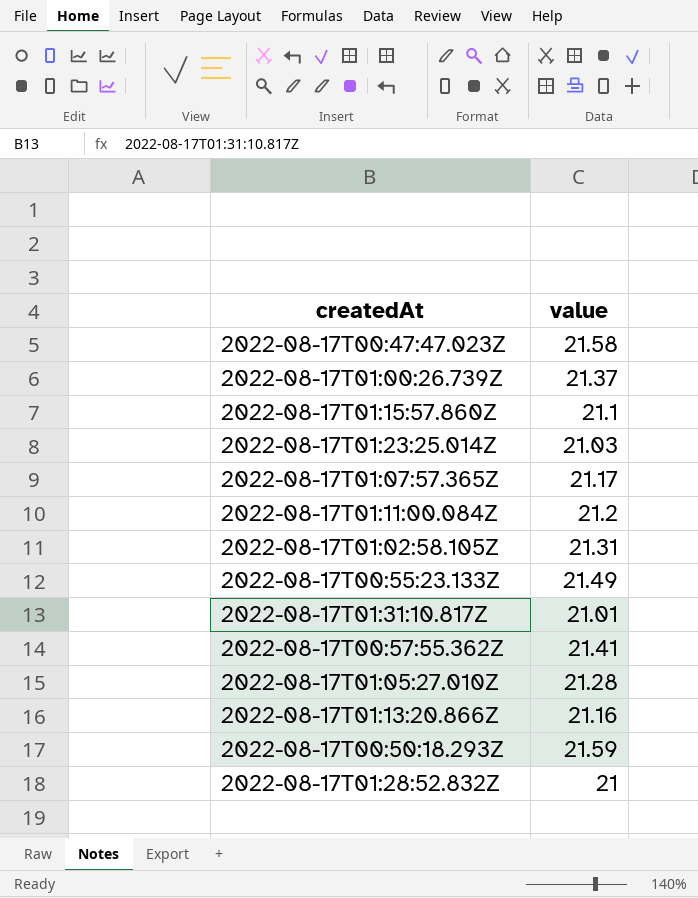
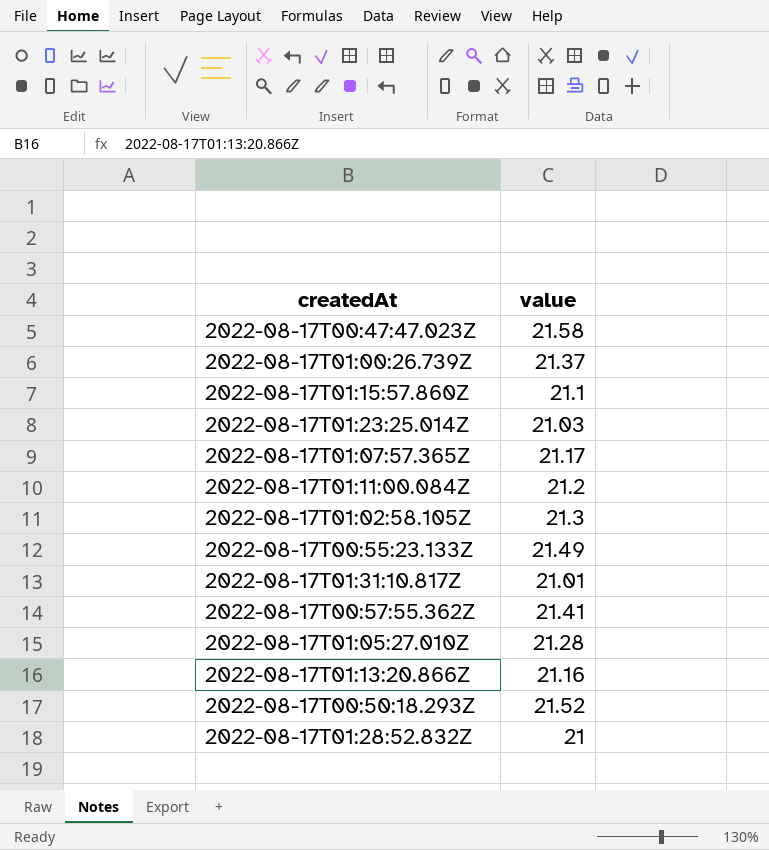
2022-08-17T01:02:58.105Z | value: 21.31 -> 21.3
2022-08-17T00:50:18.293Z | value: 21.59 -> 21.52

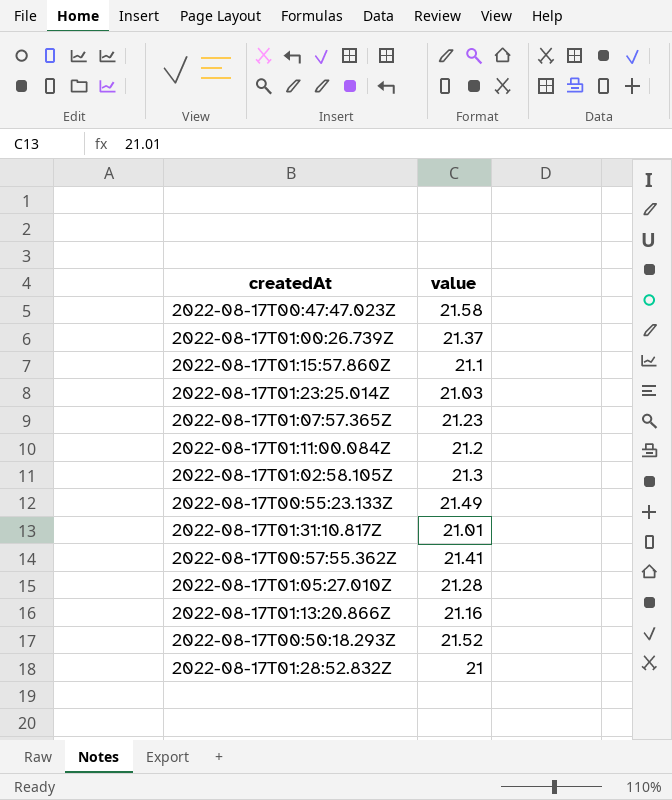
2022-08-17T01:07:57.365Z | value: 21.17 -> 21.23

